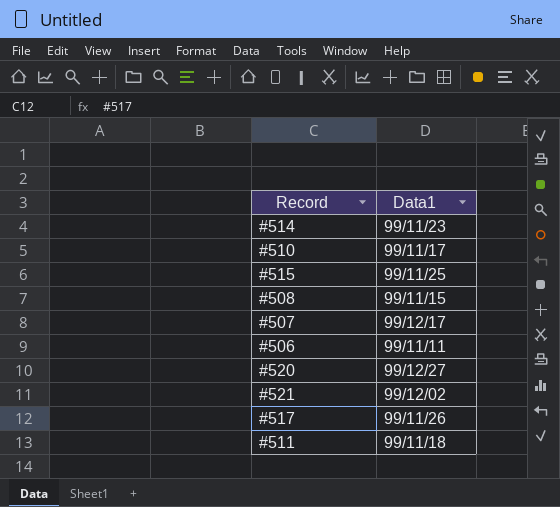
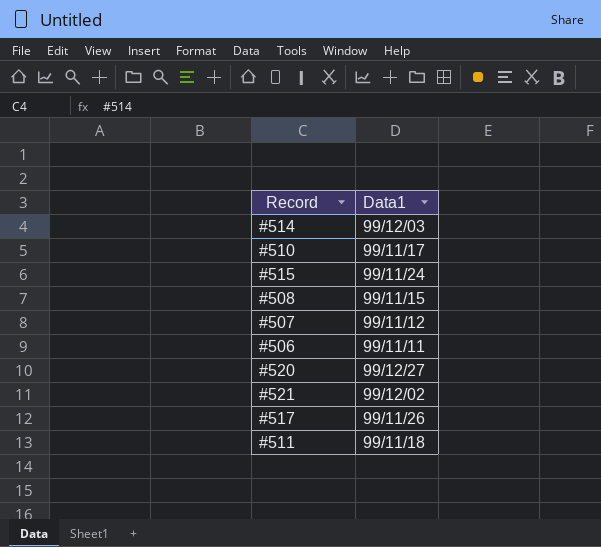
#514 | Data1: 99/11/23 -> 99/12/03
#515 | Data1: 99/11/25 -> 99/11/24
#507 | Data1: 99/12/17 -> 99/11/12

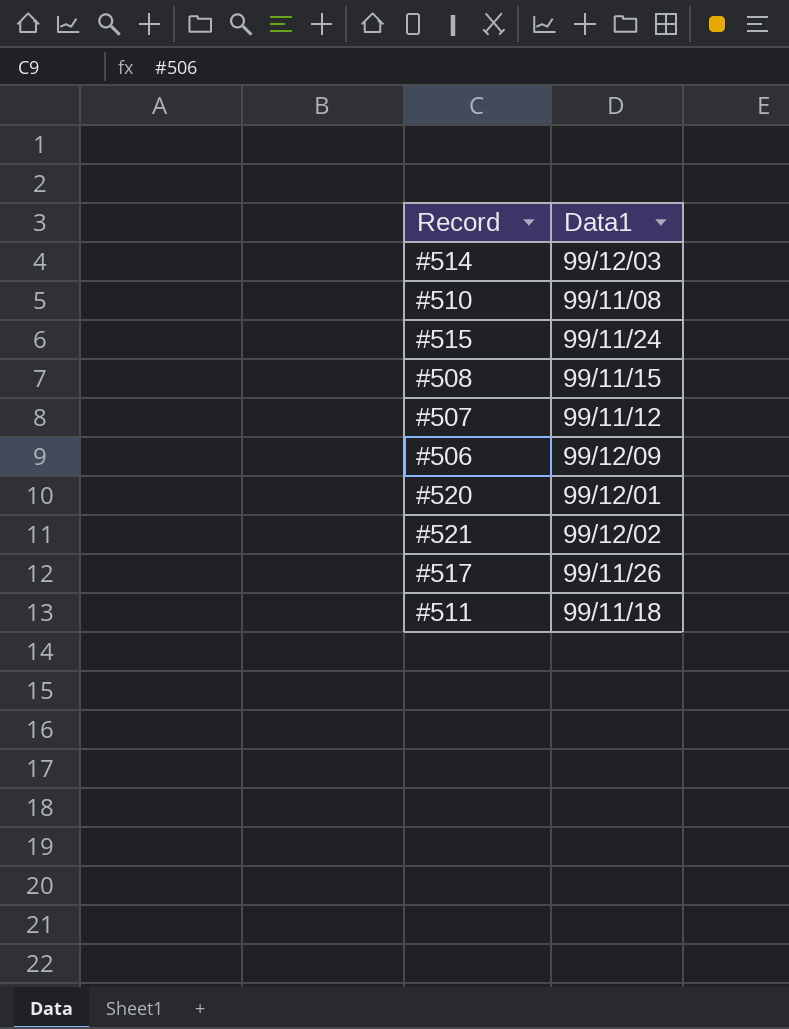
#510 | Data1: 99/11/17 -> 99/11/08
#506 | Data1: 99/11/11 -> 99/12/09
#520 | Data1: 99/12/27 -> 99/12/01

